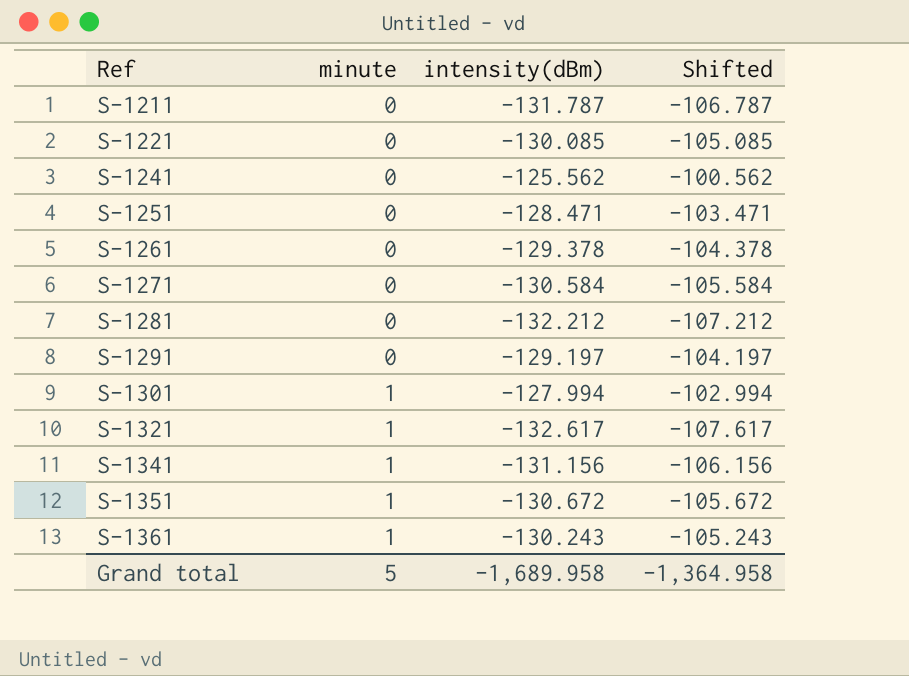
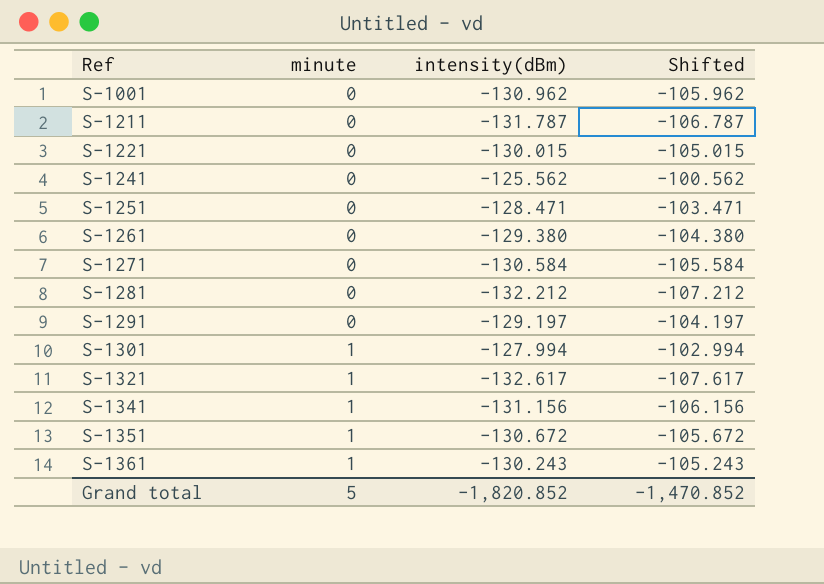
row S-1001: none -> 0 | -130.962 | -105.962
S-1221 | intensity(dBm): -130.085 -> -130.015
S-1221 | Shifted: -105.085 -> -105.015
S-1261 | intensity(dBm): -129.378 -> -129.380
S-1261 | Shifted: -104.378 -> -104.380
Grand total | intensity(dBm): -1,689.958 -> -1,820.852
Grand total | Shifted: -1,364.958 -> -1,470.852

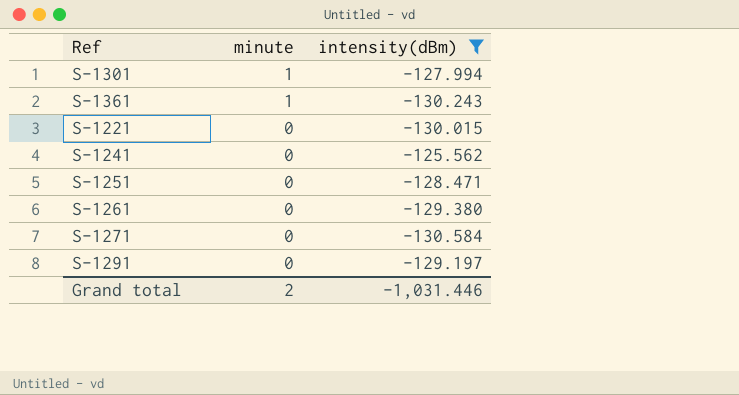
filter: none -> intensity(dBm) >= -130.584
row order: Ref ascending -> minute descending
column Shifted | formula: [intensity(dBm)] + 25 -> none
Grand total | minute: 5 -> 2
Grand total | intensity(dBm): -1,820.852 -> -1,031.446

